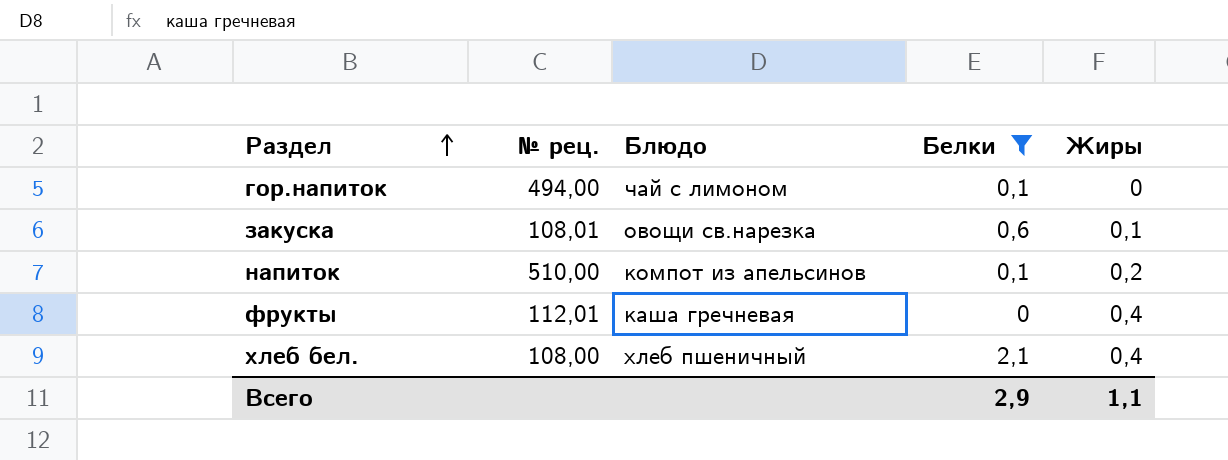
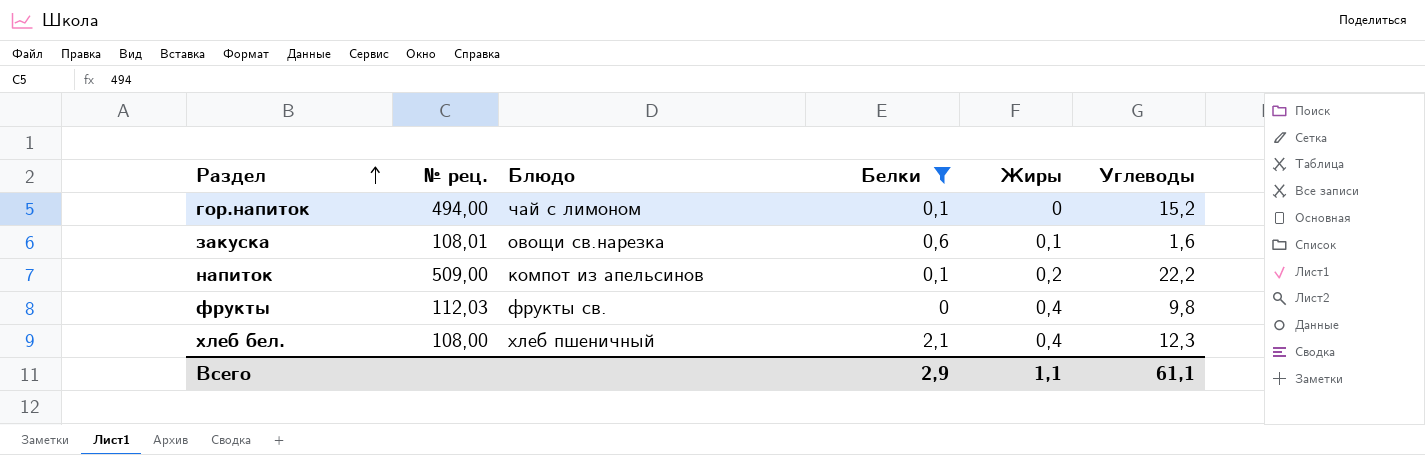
column Углеводы | position: none -> 6
напиток | № рец.: 510,00 -> 509,00
фрукты | № рец.: 112,01 -> 112,03
фрукты | Блюдо: каша гречневая -> фрукты св.

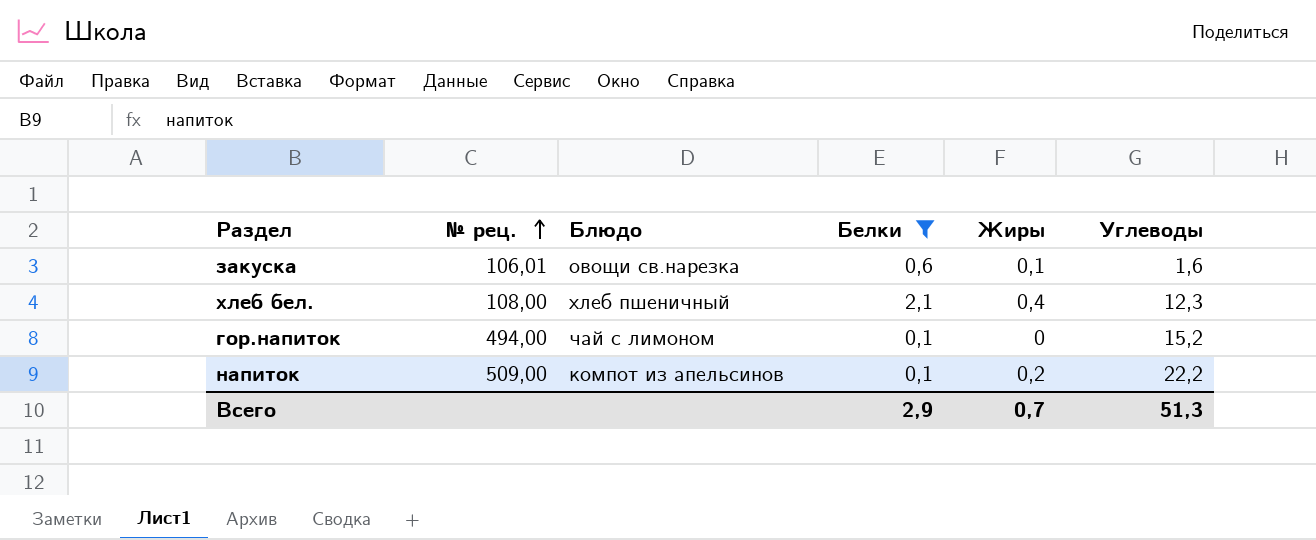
row order: Раздел ascending -> № рец. ascending
row фрукты: 112,03 | фрукты св. | 0 | 0,4 | 9,8 -> none
закуска | № рец.: 108,01 -> 106,01
Всего | Жиры: 1,1 -> 0,7
Всего | Углеводы: 61,1 -> 51,3

